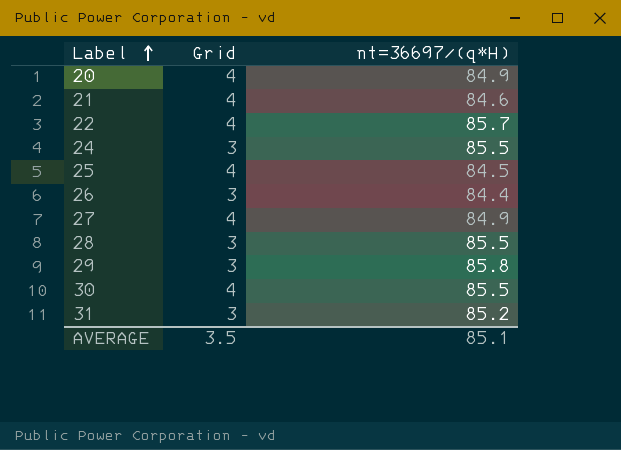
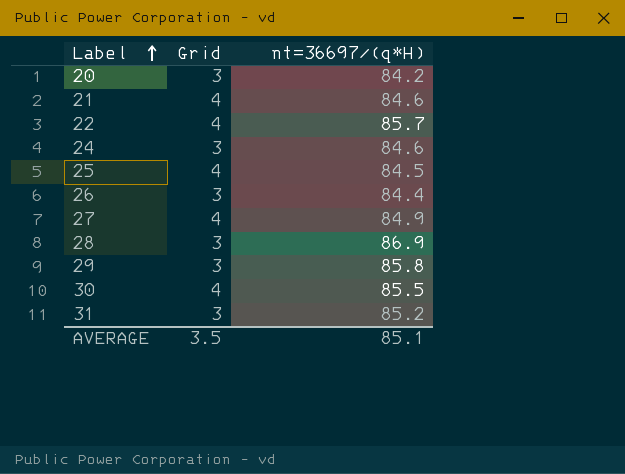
20 | Grid: 4 -> 3
20 | nt=36697/(q*H): 84.9 -> 84.2
24 | nt=36697/(q*H): 85.5 -> 84.6
28 | nt=36697/(q*H): 85.5 -> 86.9

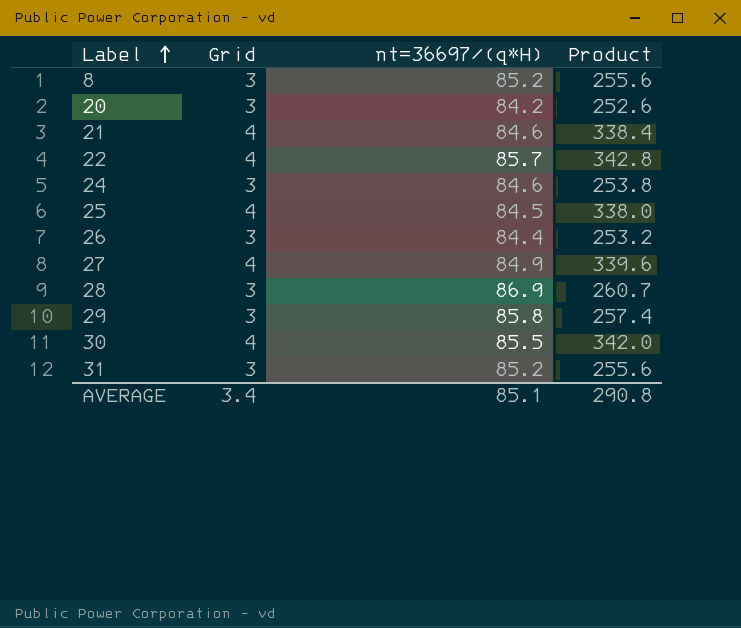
column Product | formula: none -> [Grid] * [nt=36697/(q*H)]
row 8: none -> 3 | 85.2 | 255.6
AVERAGE | Grid: 3.5 -> 3.4

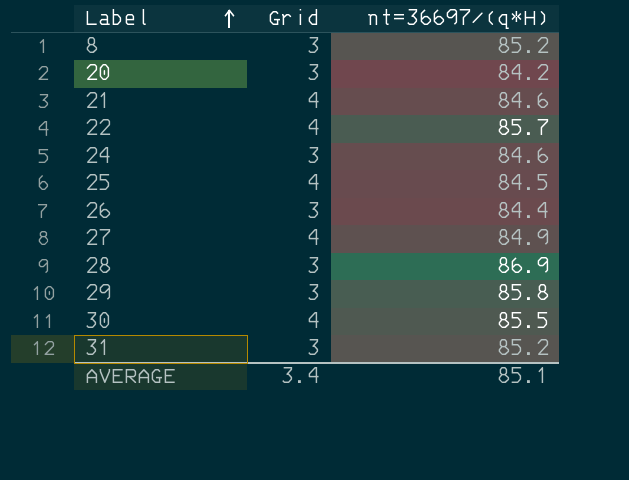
column Product | formula: [Grid] * [nt=36697/(q*H)] -> none

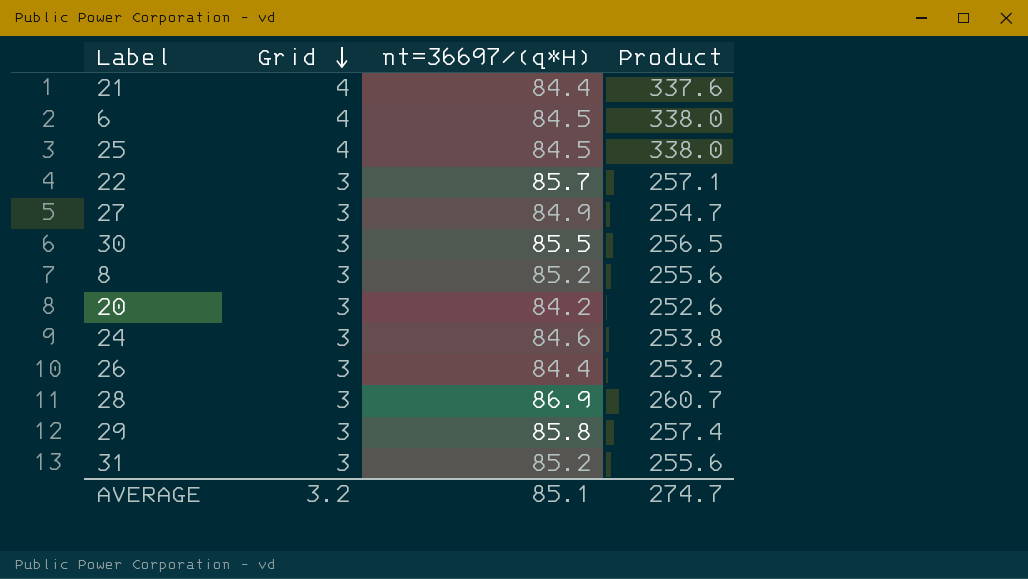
row order: Label ascending -> Grid descending
column Product | formula: none -> [Grid] * [nt=36697/(q*H)]
21 | nt=36697/(q*H): 84.6 -> 84.4
row 6: none -> 4 | 84.5 | 338.0
22 | Grid: 4 -> 3
27 | Grid: 4 -> 3
30 | Grid: 4 -> 3
AVERAGE | Grid: 3.4 -> 3.2

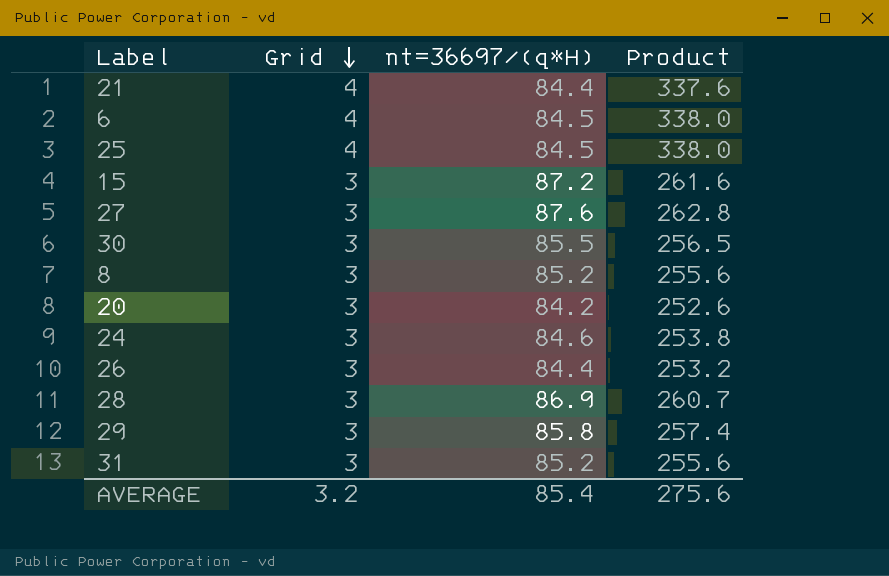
row 22: 3 | 85.7 | 257.1 -> none
row 15: none -> 3 | 87.2 | 261.6
27 | nt=36697/(q*H): 84.9 -> 87.6
27 | Product: 254.7 -> 262.8
AVERAGE | nt=36697/(q*H): 85.1 -> 85.4
AVERAGE | Product: 274.7 -> 275.6

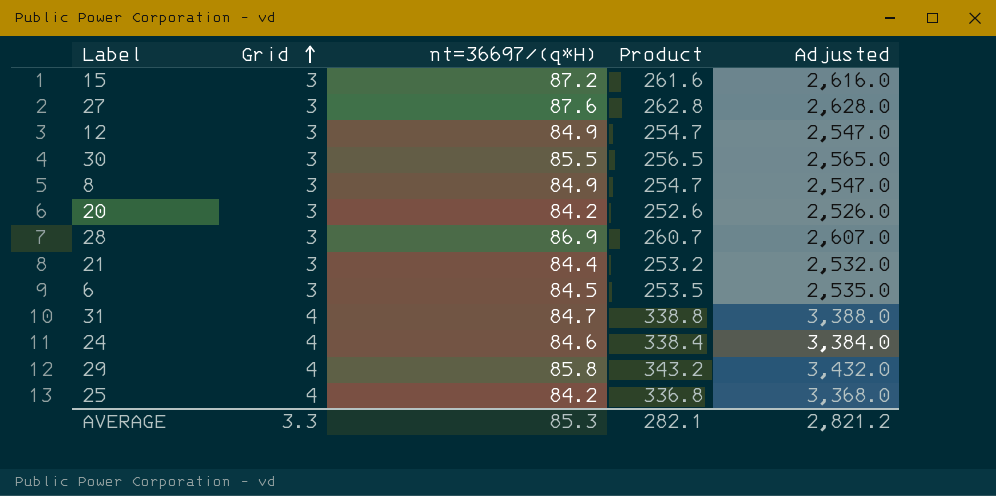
row order: Grid descending -> Grid ascending
column Adjusted | formula: none -> [Product] * 10
row 26: 3 | 84.4 | 253.2 -> none
row 12: none -> 3 | 84.9 | 254.7 | 2,547.0
8 | nt=36697/(q*H): 85.2 -> 84.9
8 | Product: 255.6 -> 254.7
21 | Grid: 4 -> 3
21 | Product: 337.6 -> 253.2
6 | Grid: 4 -> 3
6 | Product: 338.0 -> 253.5
31 | Grid: 3 -> 4
31 | nt=36697/(q*H): 85.2 -> 84.7
31 | Product: 255.6 -> 338.8
24 | Grid: 3 -> 4
24 | Product: 253.8 -> 338.4
29 | Grid: 3 -> 4
29 | Product: 257.4 -> 343.2
25 | nt=36697/(q*H): 84.5 -> 84.2
25 | Product: 338.0 -> 336.8
AVERAGE | Grid: 3.2 -> 3.3
AVERAGE | nt=36697/(q*H): 85.4 -> 85.3
AVERAGE | Product: 275.6 -> 282.1

